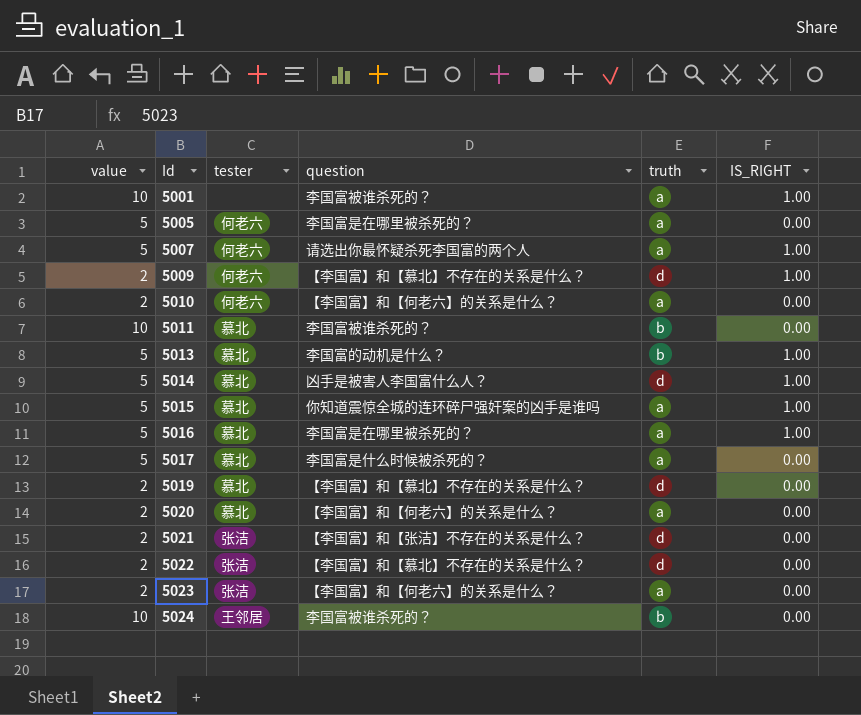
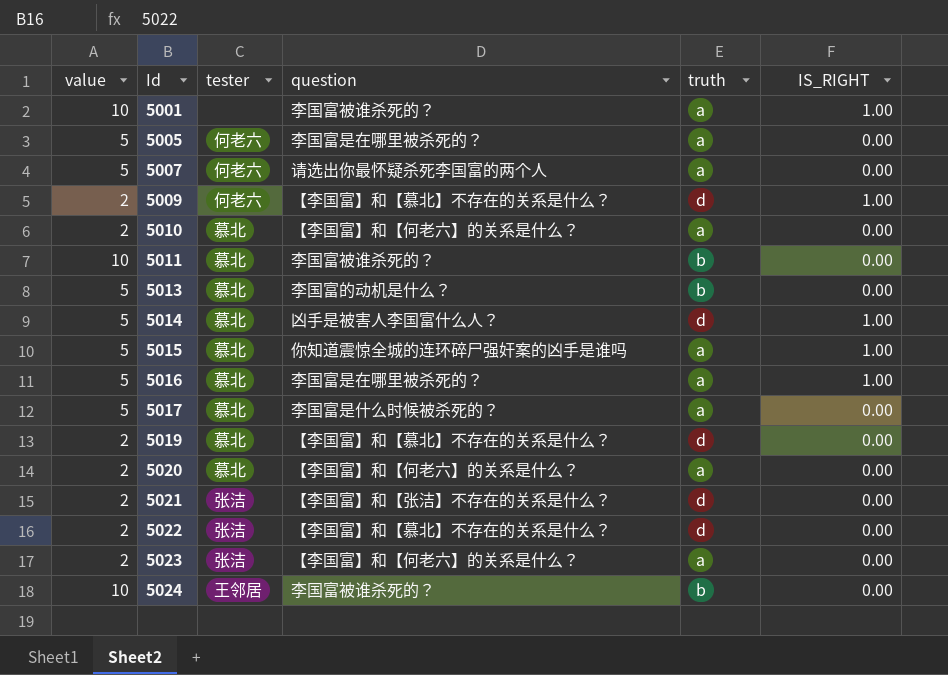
5007 | IS_RIGHT: 1.00 -> 0.00
5010 | tester: 何老六 -> 慕北
5013 | IS_RIGHT: 1.00 -> 0.00

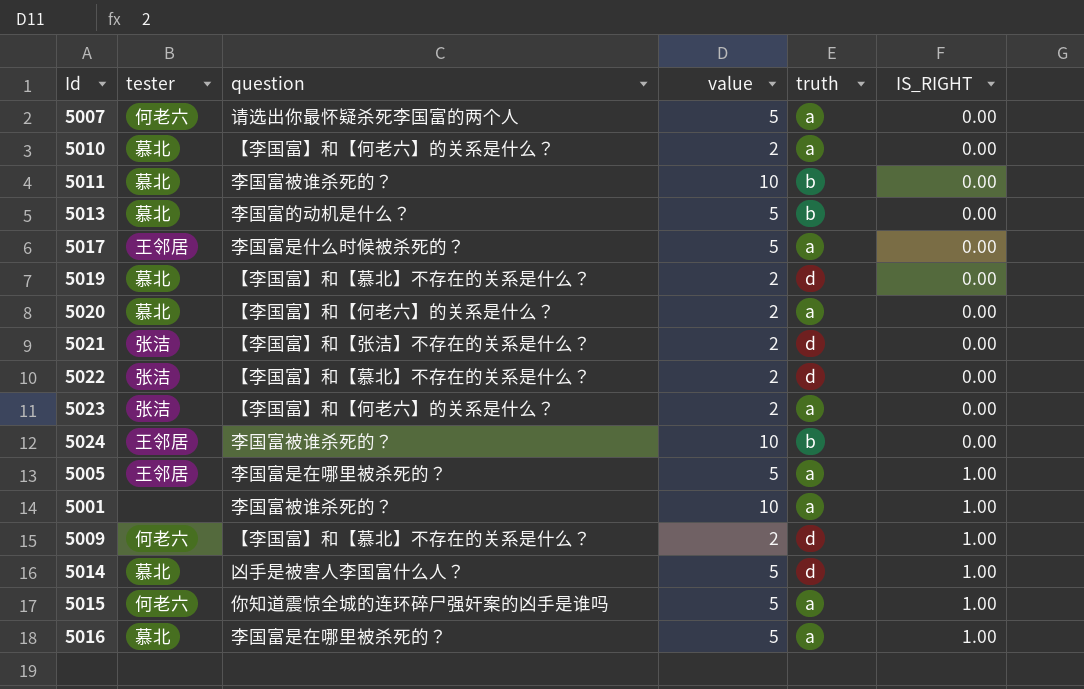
row order: Id ascending -> IS_RIGHT ascending
column value | position: 1 -> 4
5017 | tester: 慕北 -> 王邻居
5005 | tester: 何老六 -> 王邻居
5005 | IS_RIGHT: 0.00 -> 1.00
5015 | tester: 慕北 -> 何老六

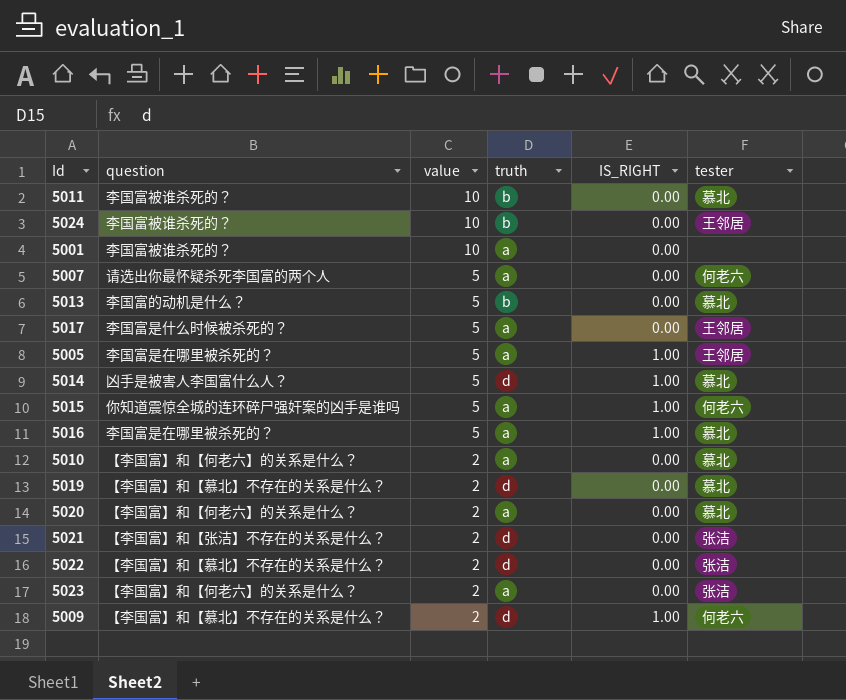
row order: IS_RIGHT ascending -> value descending
column tester | position: 2 -> 6
5001 | IS_RIGHT: 1.00 -> 0.00

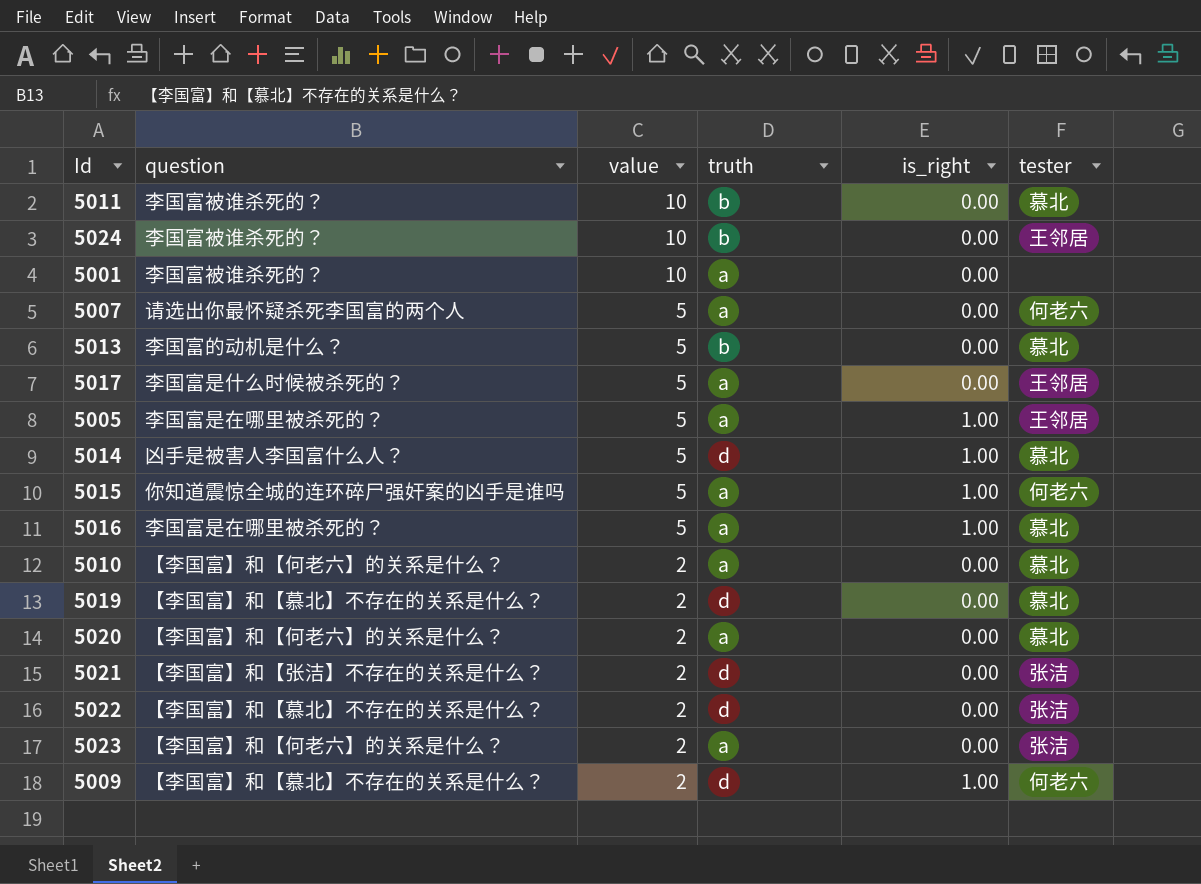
column name: IS_RIGHT -> is_right

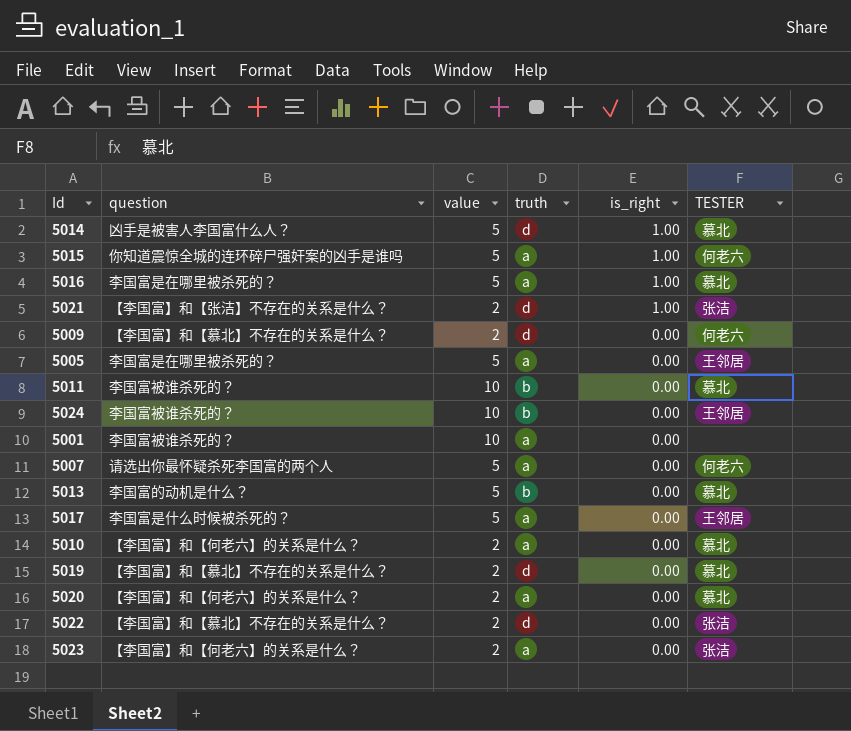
row order: value descending -> is_right descending
column name: tester -> TESTER
5021 | is_right: 0.00 -> 1.00
5009 | is_right: 1.00 -> 0.00
5005 | is_right: 1.00 -> 0.00

